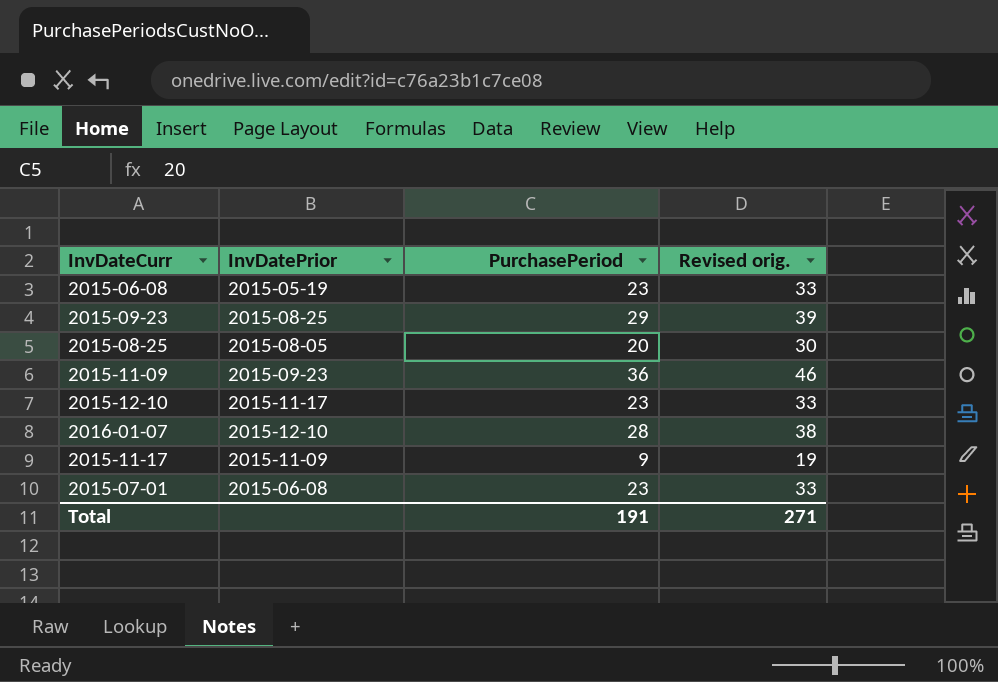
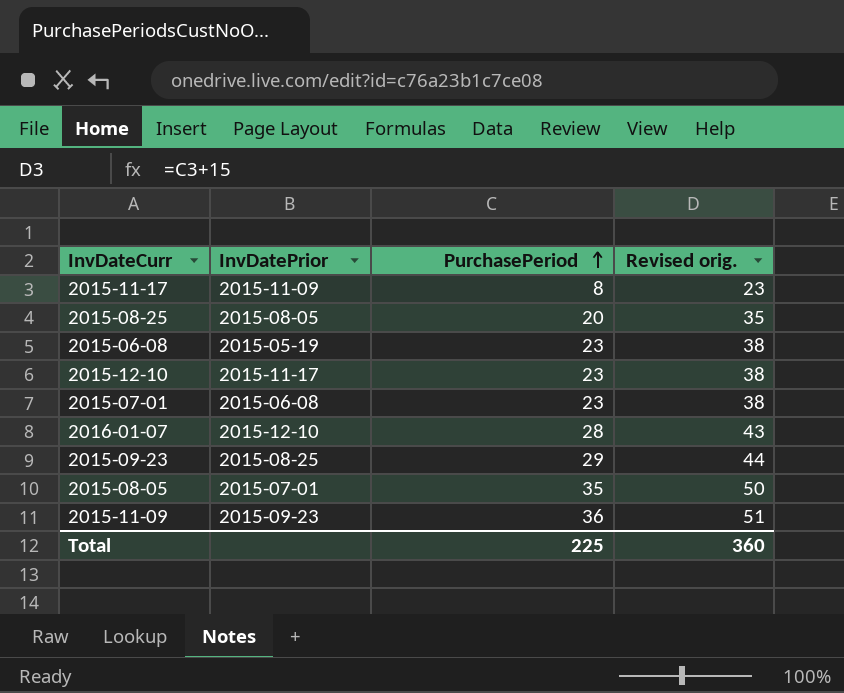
row order: none -> PurchasePeriod ascending
column Revised orig. | formula: [PurchasePeriod] + 10 -> [PurchasePeriod] + 15
2015-11-17 | PurchasePeriod: 9 -> 8
row 2015-08-05: none -> 2015-07-01 | 35 | 50
Total | PurchasePeriod: 191 -> 225
Total | Revised orig.: 271 -> 360

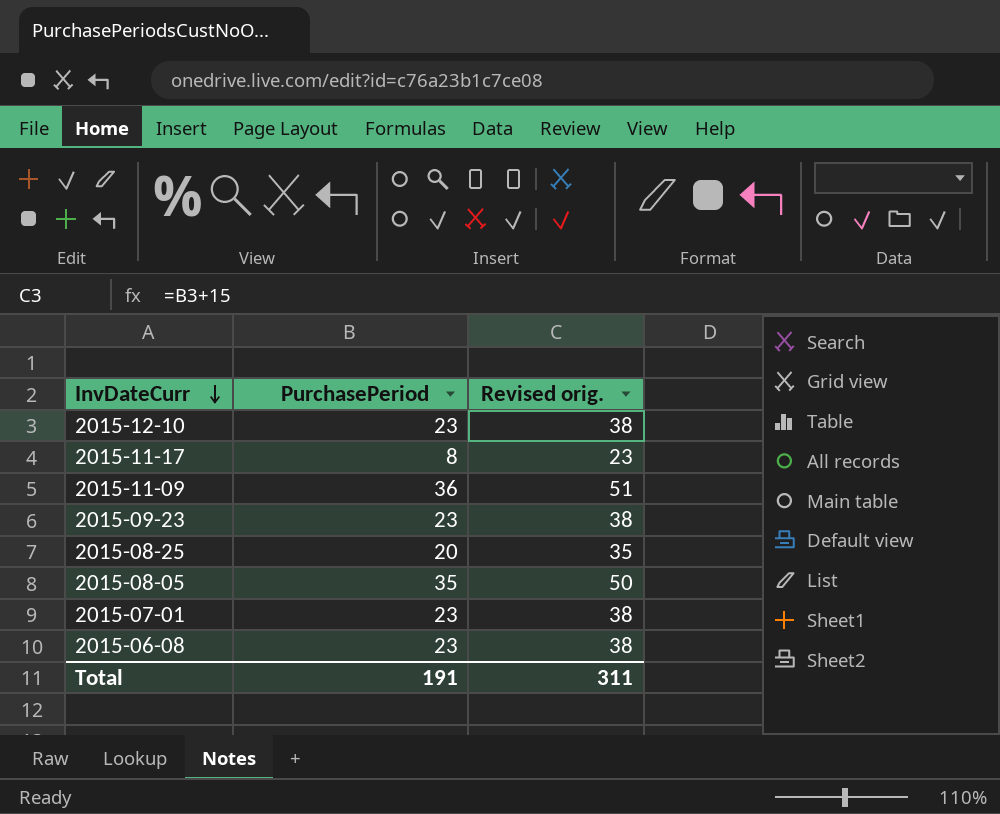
row order: PurchasePeriod ascending -> InvDateCurr descending
column InvDatePrior | position: 2 -> none
row 2016-01-07: 2015-12-10 | 28 | 43 -> none
2015-09-23 | PurchasePeriod: 29 -> 23
2015-09-23 | Revised orig.: 44 -> 38
Total | PurchasePeriod: 225 -> 191
Total | Revised orig.: 360 -> 311

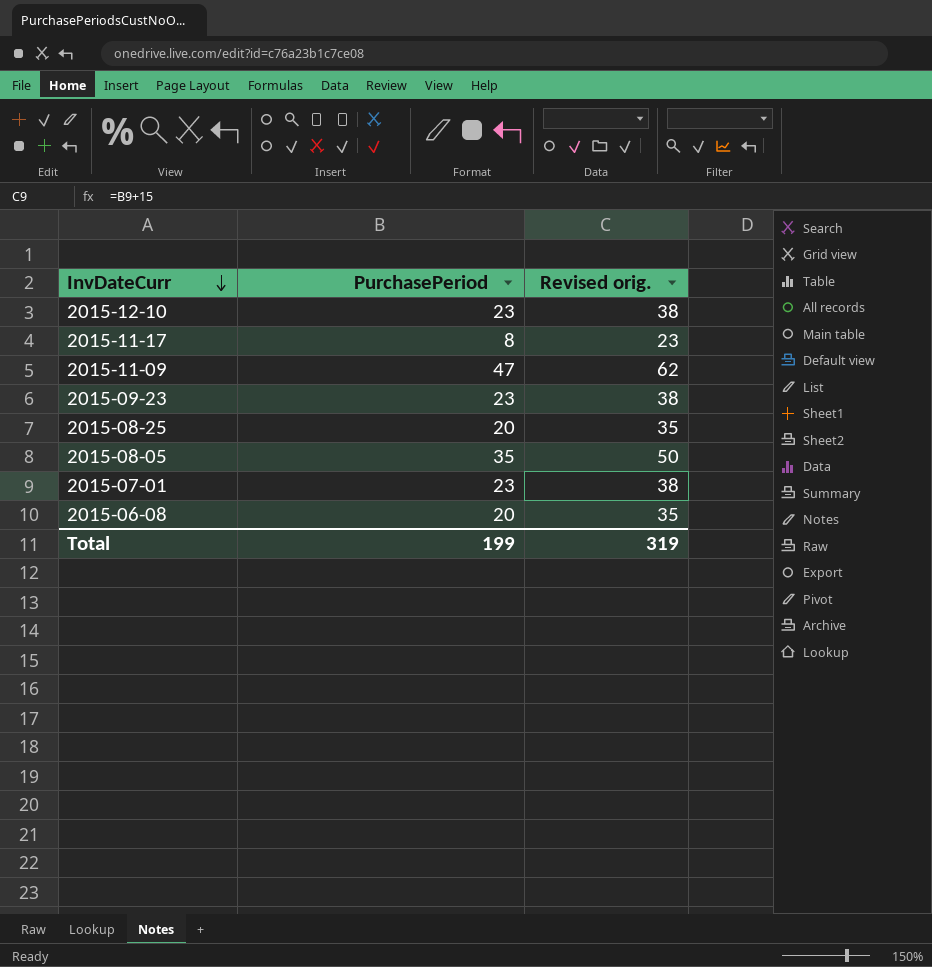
2015-11-09 | PurchasePeriod: 36 -> 47
2015-11-09 | Revised orig.: 51 -> 62
2015-06-08 | PurchasePeriod: 23 -> 20
2015-06-08 | Revised orig.: 38 -> 35
Total | PurchasePeriod: 191 -> 199
Total | Revised orig.: 311 -> 319

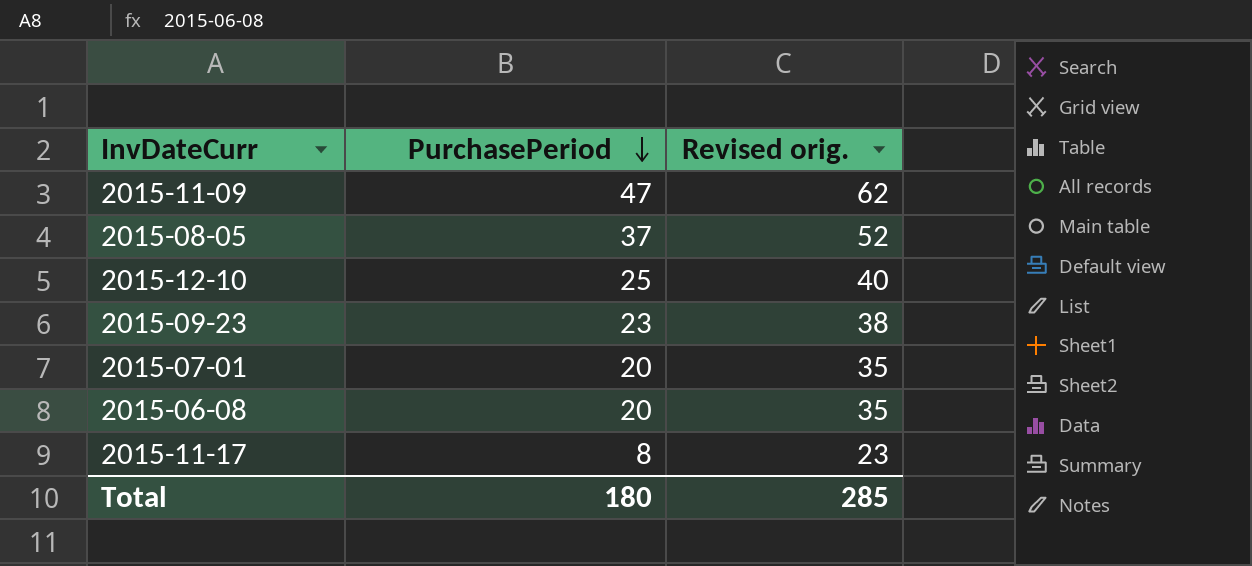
row order: InvDateCurr descending -> PurchasePeriod descending
row 2015-08-25: 20 | 35 -> none
2015-08-05 | PurchasePeriod: 35 -> 37
2015-08-05 | Revised orig.: 50 -> 52
2015-12-10 | PurchasePeriod: 23 -> 25
2015-12-10 | Revised orig.: 38 -> 40
2015-07-01 | PurchasePeriod: 23 -> 20
2015-07-01 | Revised orig.: 38 -> 35
Total | PurchasePeriod: 199 -> 180
Total | Revised orig.: 319 -> 285

